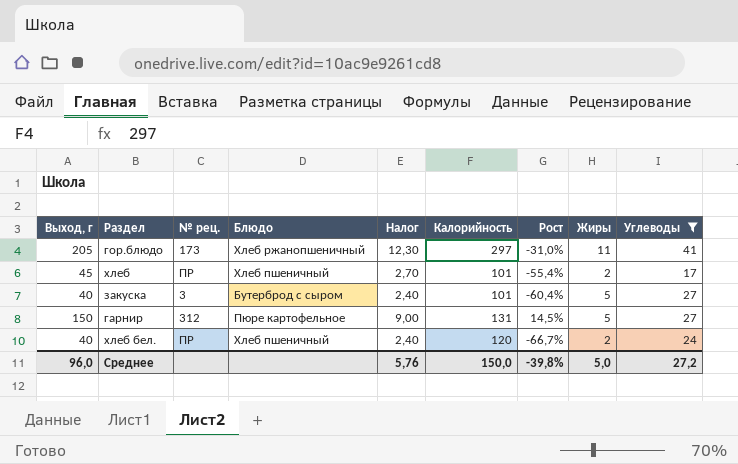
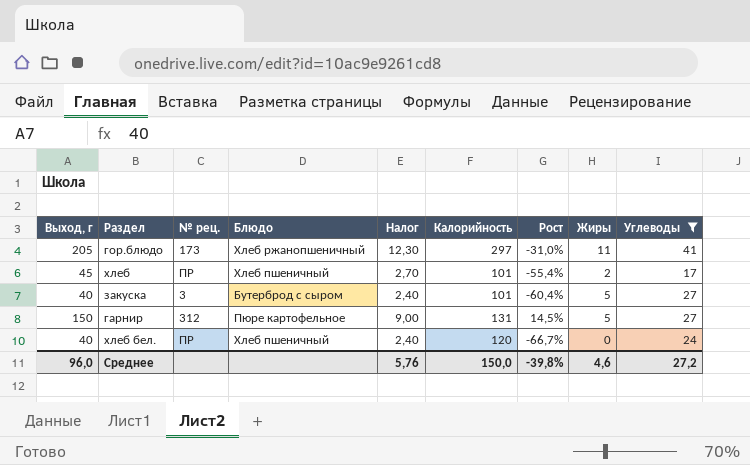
хлеб бел. | Жиры: 2 -> 0
Среднее | Жиры: 5,0 -> 4,6

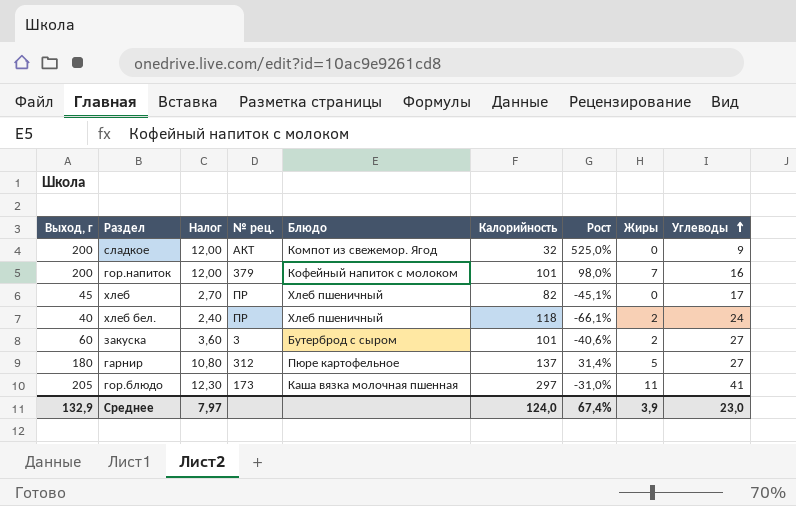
filter: Углеводы >= 17 -> none
row order: none -> Углеводы ascending
column Налог | position: 5 -> 3
хлеб | Калорийность: 101 -> 82
хлеб | Рост: -55,4% -> -45,1%
хлеб | Жиры: 2 -> 0
хлеб бел. | Калорийность: 120 -> 118
хлеб бел. | Рост: -66,7% -> -66,1%
хлеб бел. | Жиры: 0 -> 2
закуска | Выход, г: 40 -> 60
закуска | Налог: 2,40 -> 3,60
закуска | Рост: -60,4% -> -40,6%
закуска | Жиры: 5 -> 2
гарнир | Выход, г: 150 -> 180
гарнир | Налог: 9,00 -> 10,80
гарнир | Калорийность: 131 -> 137
гарнир | Рост: 14,5% -> 31,4%
гор.блюдо | Блюдо: Хлеб ржанопшеничный -> Каша вязка молочная пшенная
Среднее | Выход, г: 96,0 -> 132,9
Среднее | Налог: 5,76 -> 7,97
Среднее | Калорийность: 150,0 -> 124,0
Среднее | Рост: -39,8% -> 67,4%
Среднее | Жиры: 4,6 -> 3,9
Среднее | Углеводы: 27,2 -> 23,0

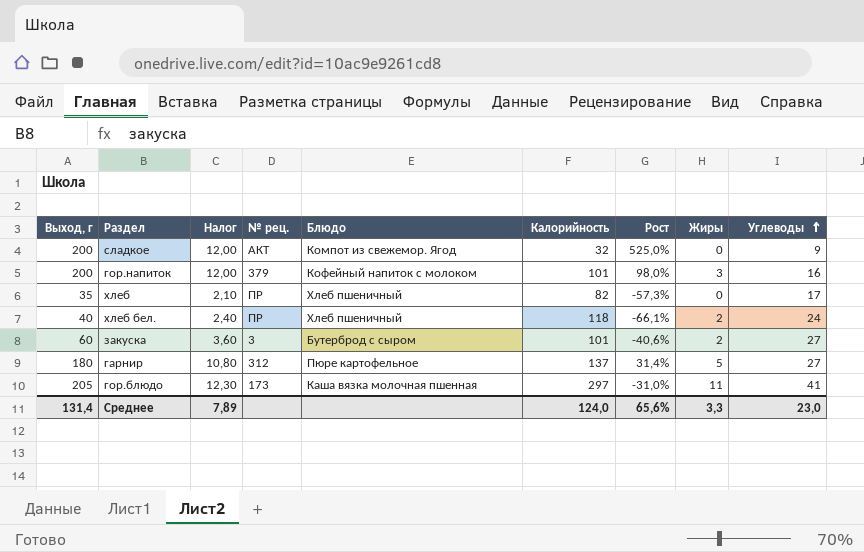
гор.напиток | Жиры: 7 -> 3
хлеб | Выход, г: 45 -> 35
хлеб | Налог: 2,70 -> 2,10
хлеб | Рост: -45,1% -> -57,3%
Среднее | Выход, г: 132,9 -> 131,4
Среднее | Налог: 7,97 -> 7,89
Среднее | Рост: 67,4% -> 65,6%
Среднее | Жиры: 3,9 -> 3,3

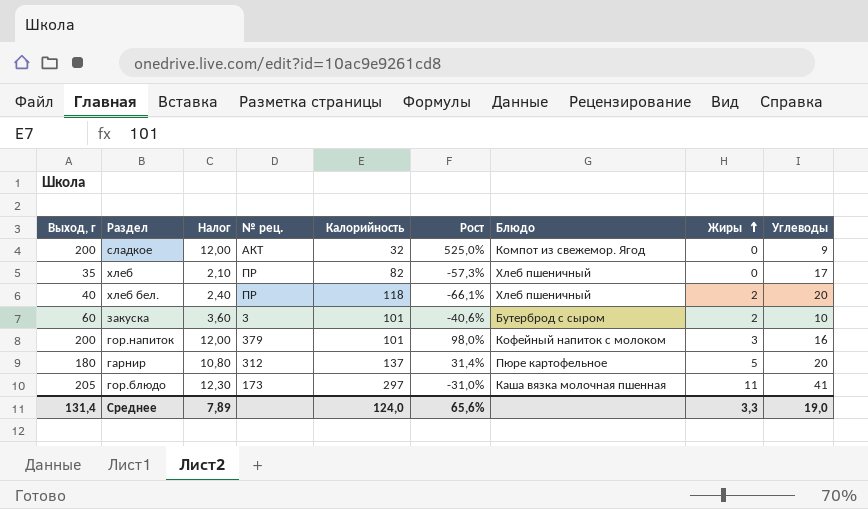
row order: Углеводы ascending -> Жиры ascending
column Блюдо | position: 5 -> 7
хлеб бел. | Углеводы: 24 -> 20
закуска | Углеводы: 27 -> 10
гарнир | Углеводы: 27 -> 20
Среднее | Углеводы: 23,0 -> 19,0

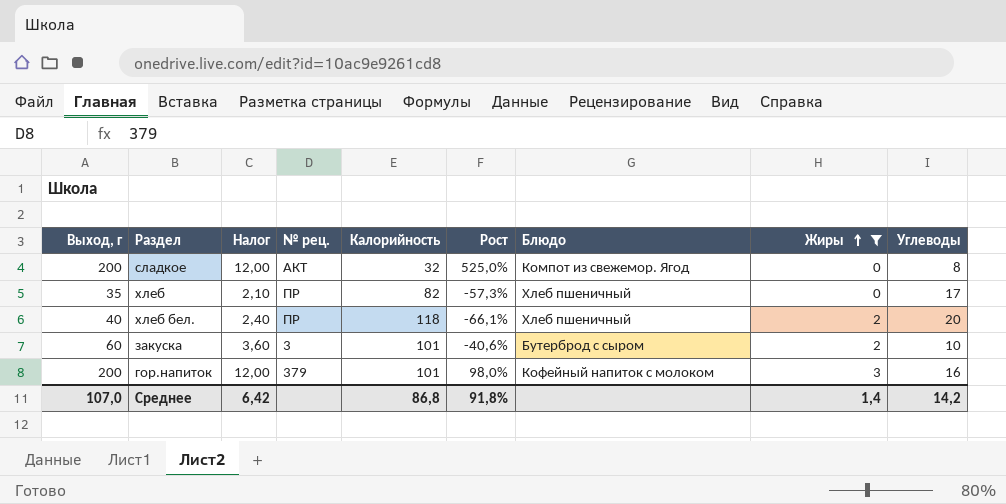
filter: none -> Жиры <= 3
сладкое | Углеводы: 9 -> 8
Среднее | Выход, г: 131,4 -> 107,0
Среднее | Налог: 7,89 -> 6,42
Среднее | Калорийность: 124,0 -> 86,8
Среднее | Рост: 65,6% -> 91,8%
Среднее | Жиры: 3,3 -> 1,4
Среднее | Углеводы: 19,0 -> 14,2

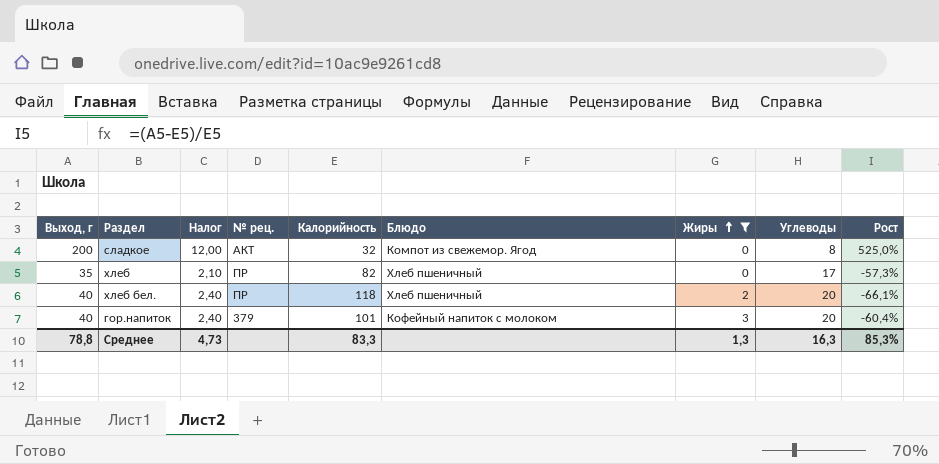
column Рост | position: 6 -> 9
row закуска: 60 | 3,60 | 3 | 101 | -40,6% | Бутерброд с сыром | 2 | 10 -> none
гор.напиток | Выход, г: 200 -> 40
гор.напиток | Налог: 12,00 -> 2,40
гор.напиток | Углеводы: 16 -> 20
гор.напиток | Рост: 98,0% -> -60,4%
Среднее | Выход, г: 107,0 -> 78,8
Среднее | Налог: 6,42 -> 4,73
Среднее | Калорийность: 86,8 -> 83,3
Среднее | Жиры: 1,4 -> 1,3
Среднее | Углеводы: 14,2 -> 16,3
Среднее | Рост: 91,8% -> 85,3%

